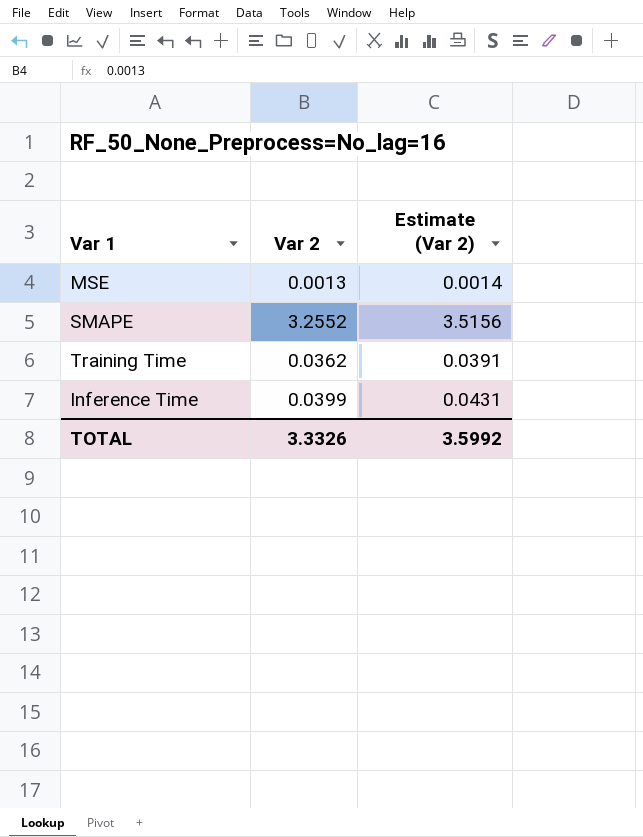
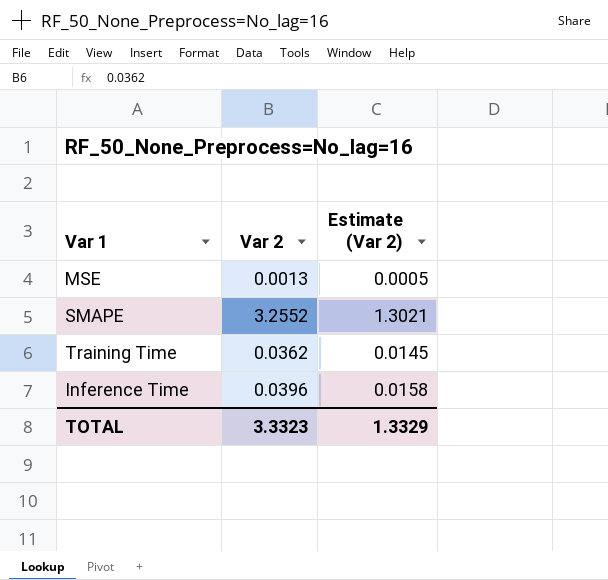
column Estimate (Var 2) | formula: [Var 2] * 1.08 -> [Var 2] * 0.4
Inference Time | Var 2: 0.0399 -> 0.0396
TOTAL | Var 2: 3.3326 -> 3.3323
TOTAL | Estimate (Var 2): 3.5992 -> 1.3329

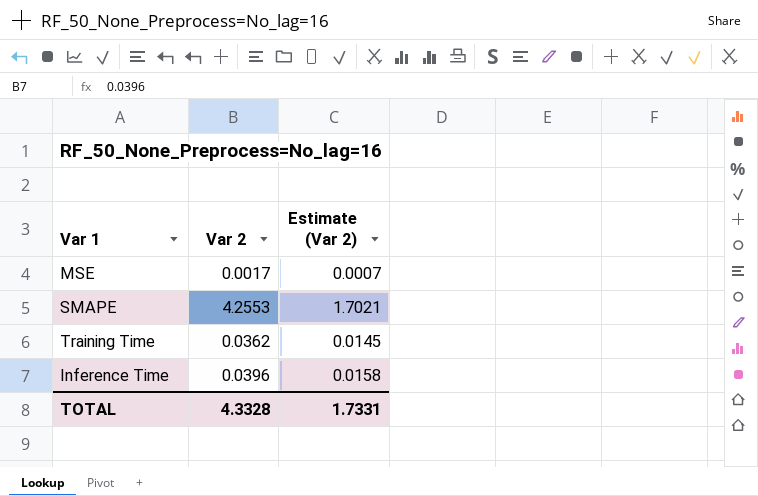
MSE | Var 2: 0.0013 -> 0.0017
MSE | Estimate (Var 2): 0.0005 -> 0.0007
SMAPE | Var 2: 3.2552 -> 4.2553
SMAPE | Estimate (Var 2): 1.3021 -> 1.7021
TOTAL | Var 2: 3.3323 -> 4.3328
TOTAL | Estimate (Var 2): 1.3329 -> 1.7331

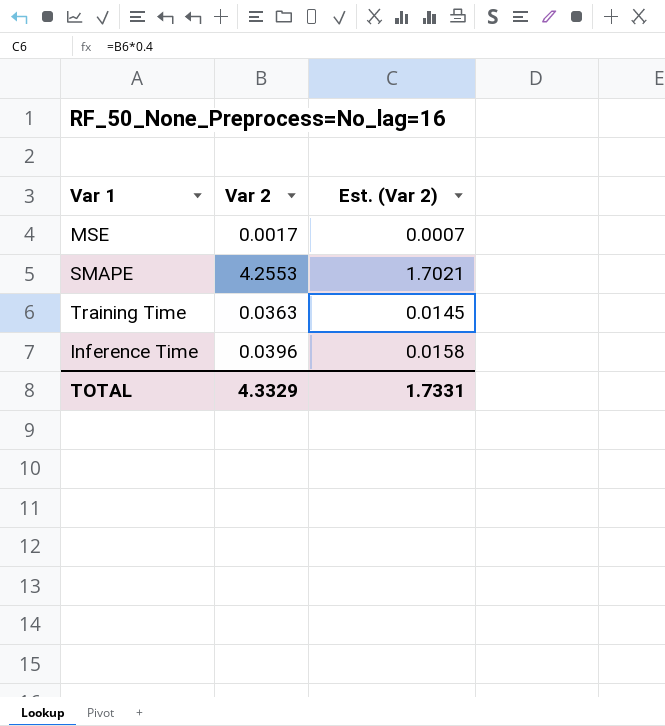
column name: Estimate (Var 2) -> Est. (Var 2)
Training Time | Var 2: 0.0362 -> 0.0363
TOTAL | Var 2: 4.3328 -> 4.3329

